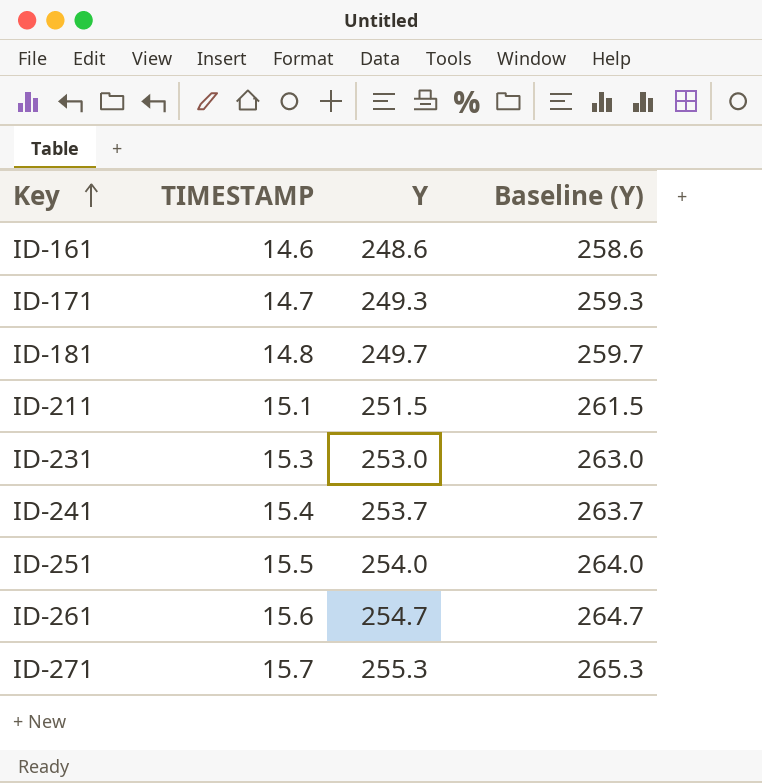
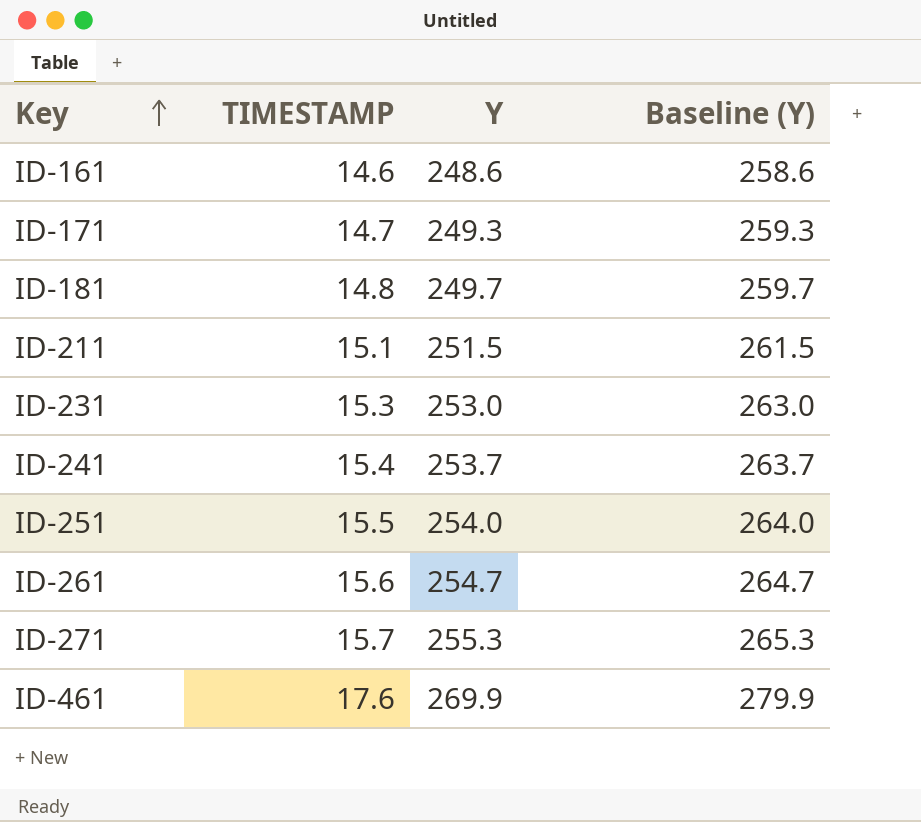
row ID-461: none -> 17.6 | 269.9 | 279.9

